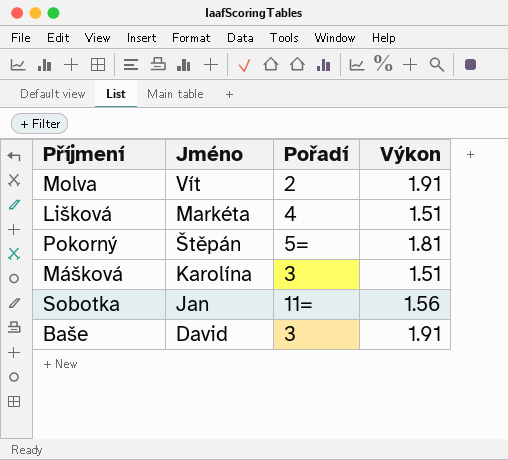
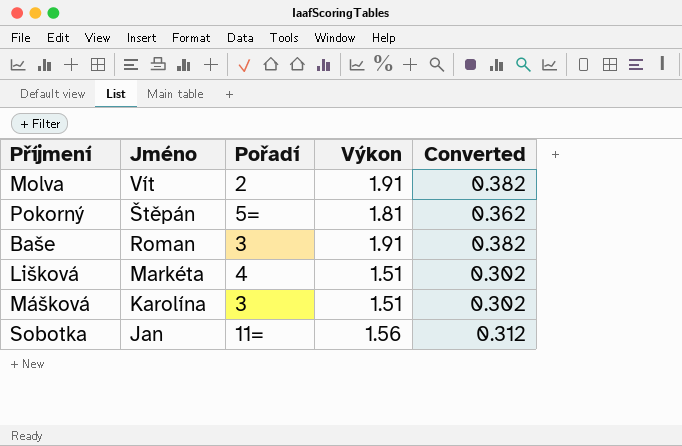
row order: none -> Jméno descending
column Converted | formula: none -> [Výkon] * 0.2
Baše | Jméno: David -> Roman

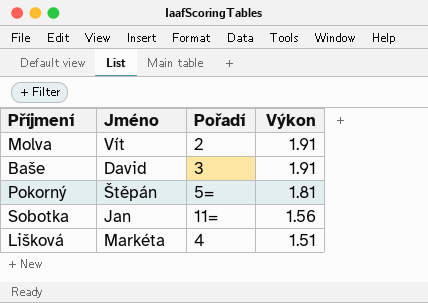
row order: Jméno descending -> Výkon descending
column Converted | formula: [Výkon] * 0.2 -> none
row Mášková: Karolína | 3 | 1.51 | 0.302 -> none
Baše | Jméno: Roman -> David

